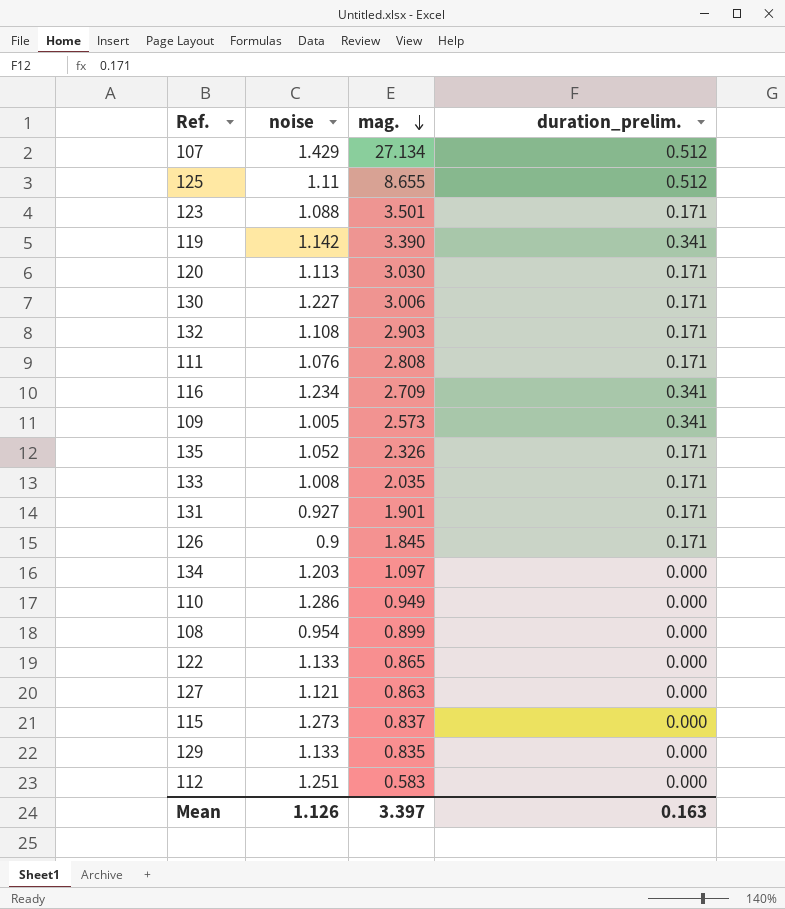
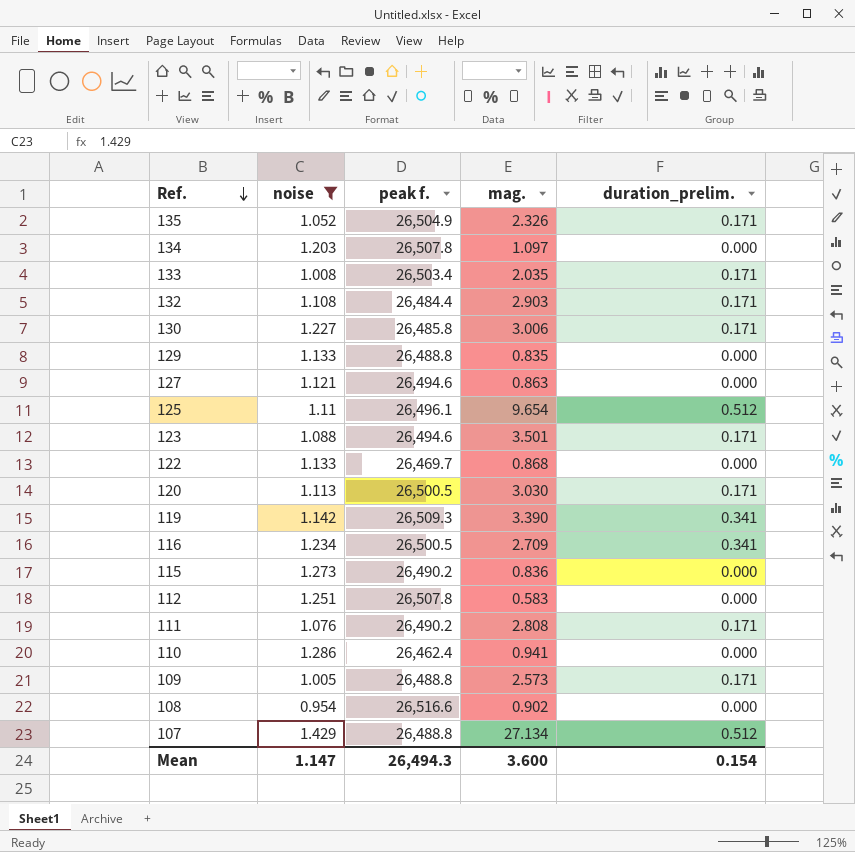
filter: none -> noise >= 0.954
row order: mag. descending -> Ref. descending
column peak f. | position: none -> 3
125 | mag.: 8.655 -> 9.654
122 | mag.: 0.865 -> 0.868
115 | mag.: 0.837 -> 0.836
110 | mag.: 0.949 -> 0.941
109 | duration_prelim.: 0.341 -> 0.171
108 | mag.: 0.899 -> 0.902
Mean | noise: 1.126 -> 1.147
Mean | mag.: 3.397 -> 3.600
Mean | duration_prelim.: 0.163 -> 0.154

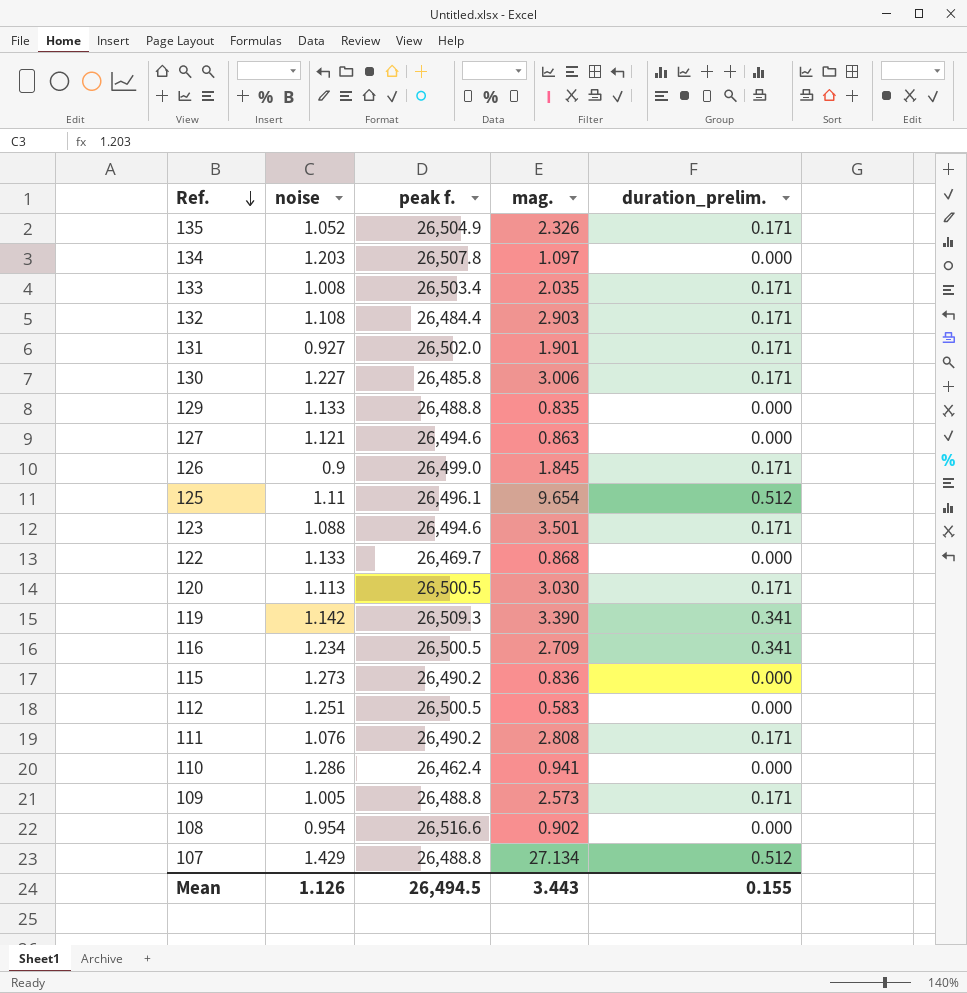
filter: noise >= 0.954 -> none
112 | peak f.: 26,507.8 -> 26,500.5
Mean | noise: 1.147 -> 1.126
Mean | peak f.: 26,494.3 -> 26,494.5
Mean | mag.: 3.600 -> 3.443
Mean | duration_prelim.: 0.154 -> 0.155

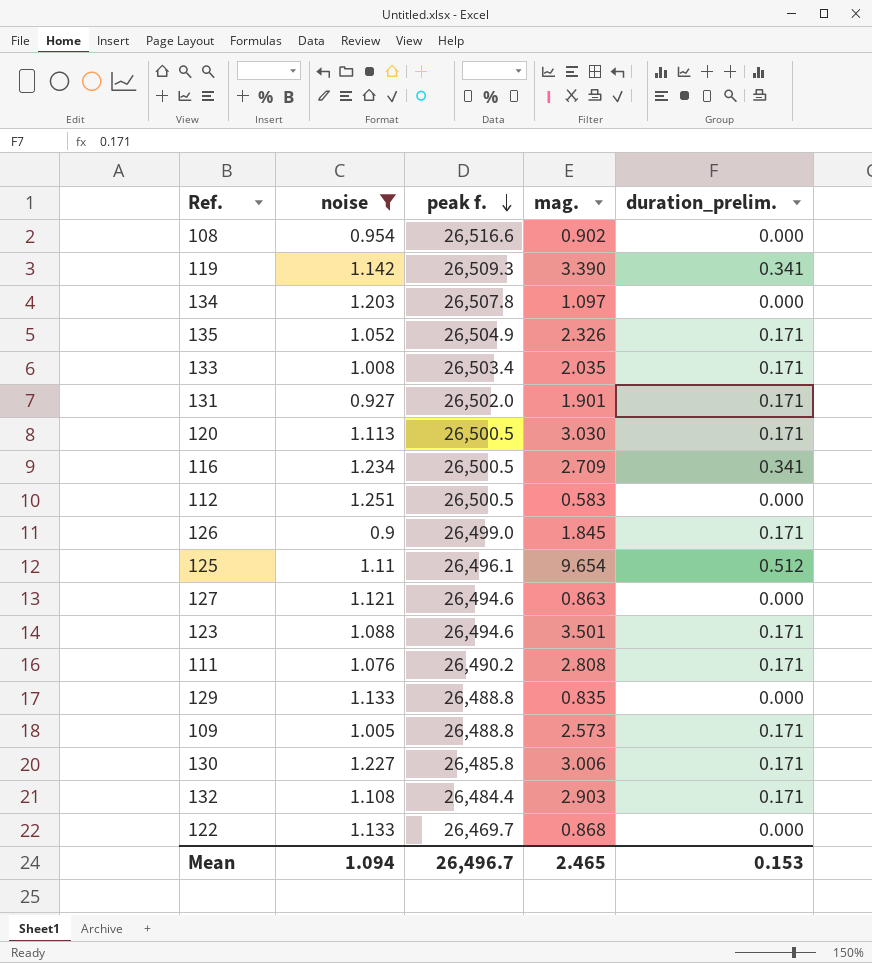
filter: none -> noise <= 1.251
row order: Ref. descending -> peak f. descending
Mean | noise: 1.126 -> 1.094
Mean | peak f.: 26,494.5 -> 26,496.7
Mean | mag.: 3.443 -> 2.465
Mean | duration_prelim.: 0.155 -> 0.153

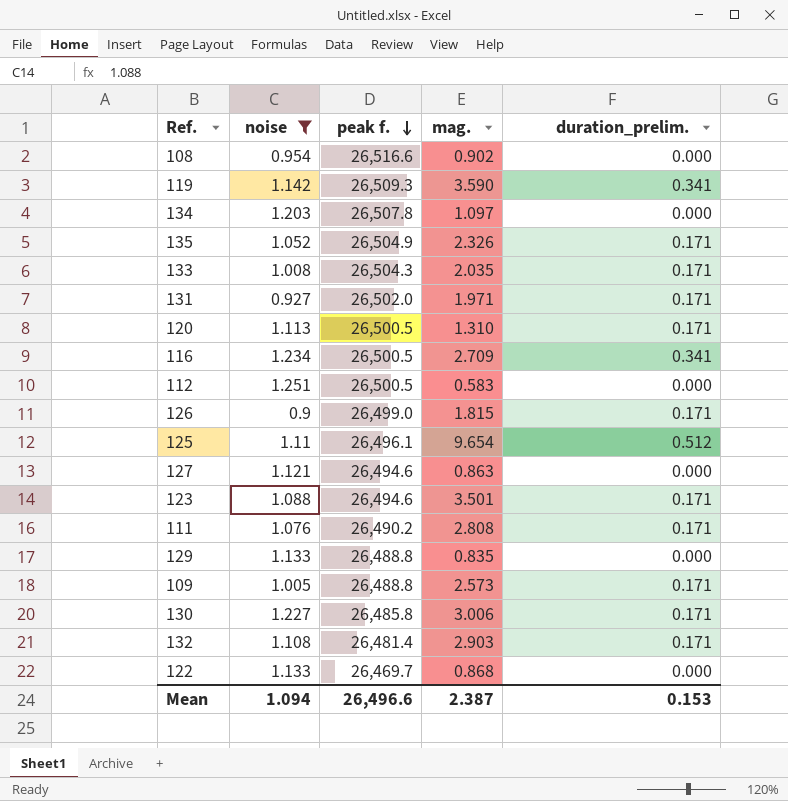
119 | mag.: 3.390 -> 3.590
133 | peak f.: 26,503.4 -> 26,504.3
131 | mag.: 1.901 -> 1.971
120 | mag.: 3.030 -> 1.310
126 | mag.: 1.845 -> 1.815
132 | peak f.: 26,484.4 -> 26,481.4
Mean | peak f.: 26,496.7 -> 26,496.6
Mean | mag.: 2.465 -> 2.387

